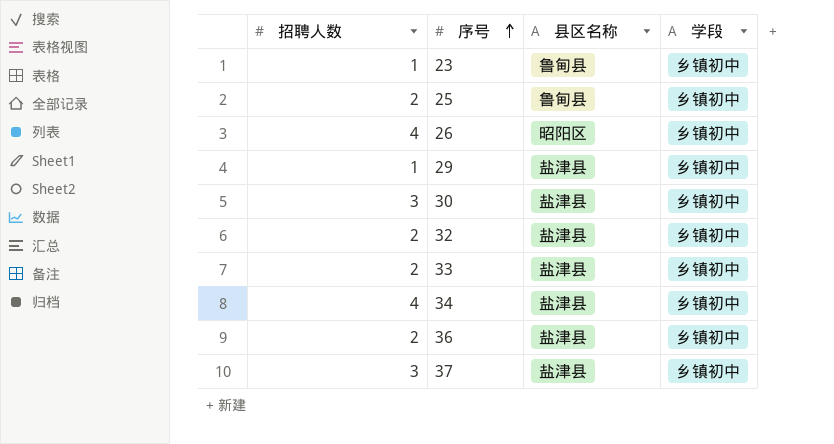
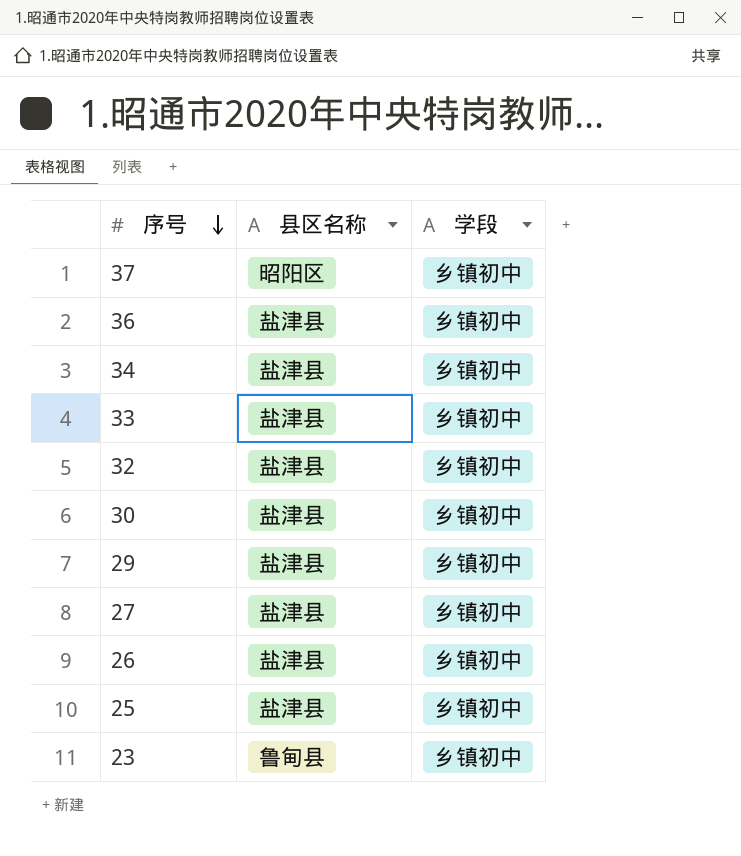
row order: 序号 ascending -> 序号 descending
column 招聘人数 | position: 1 -> none
37 | 县区名称: 盐津县 -> 昭阳区
row 27: none -> 盐津县 | 乡镇初中
26 | 县区名称: 昭阳区 -> 盐津县
25 | 县区名称: 鲁甸县 -> 盐津县

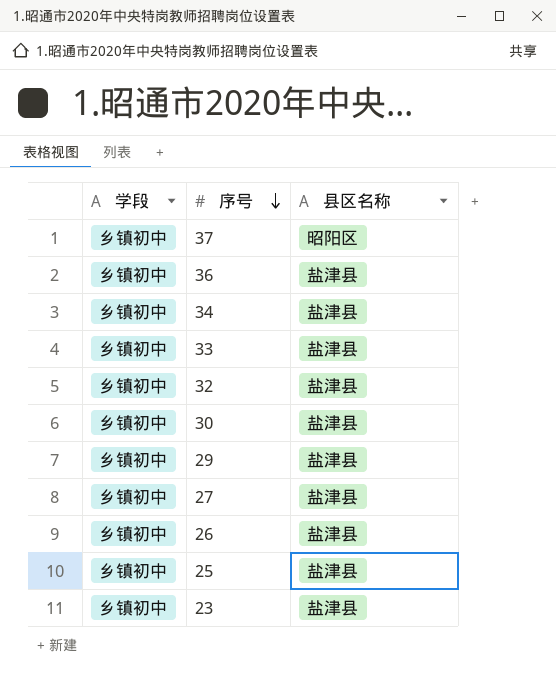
column 学段 | position: 3 -> 1
23 | 县区名称: 鲁甸县 -> 盐津县

